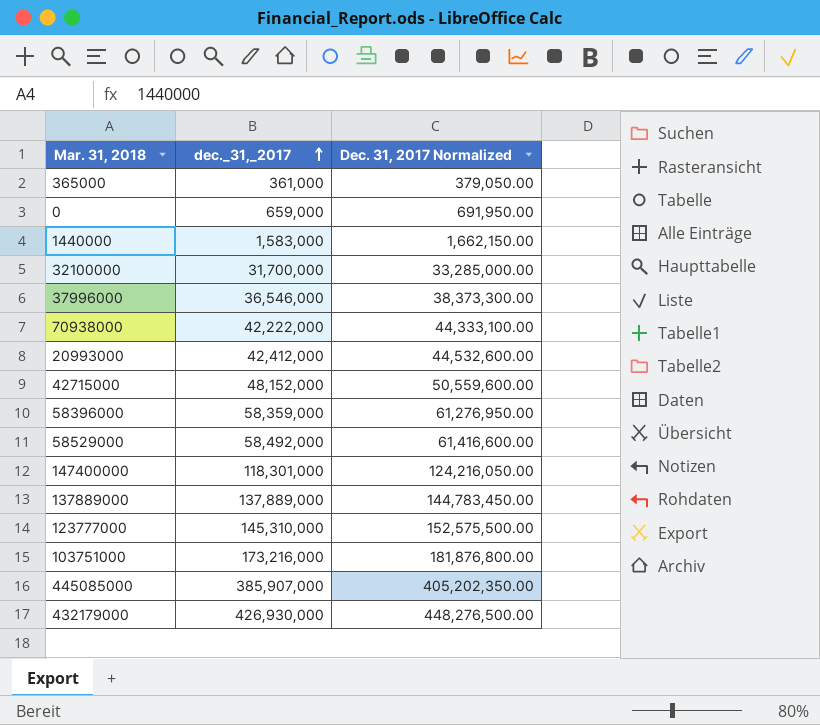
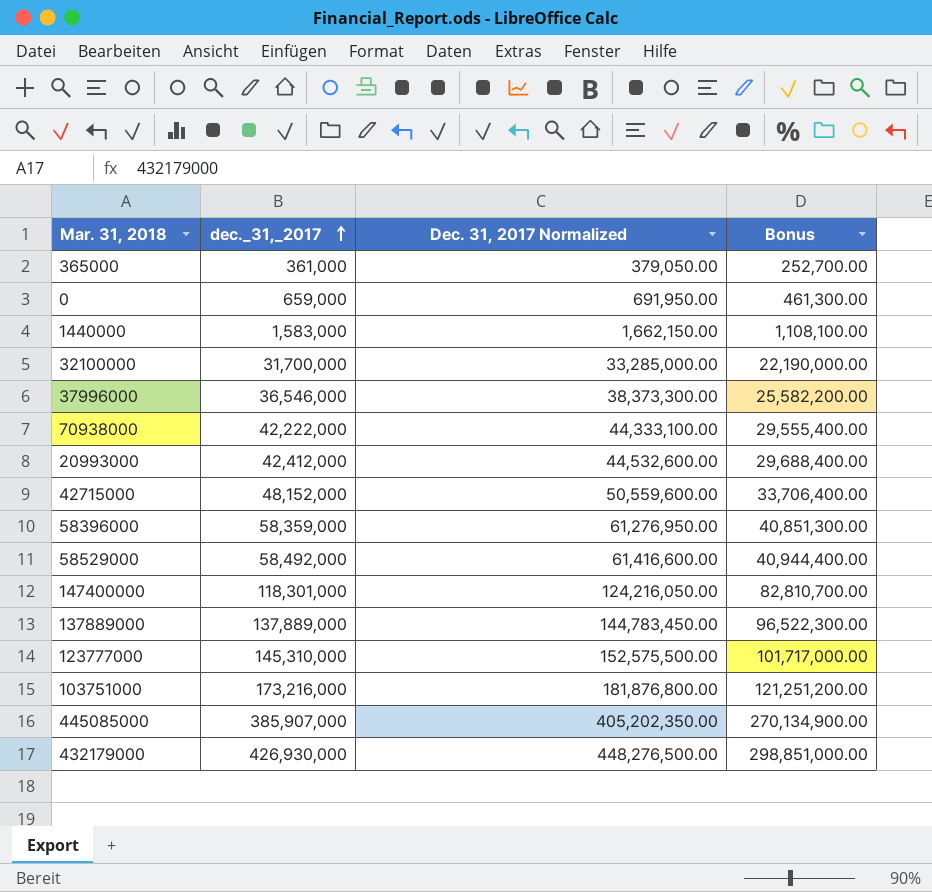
column Bonus | formula: none -> [dec._31,_2017] * 0.7

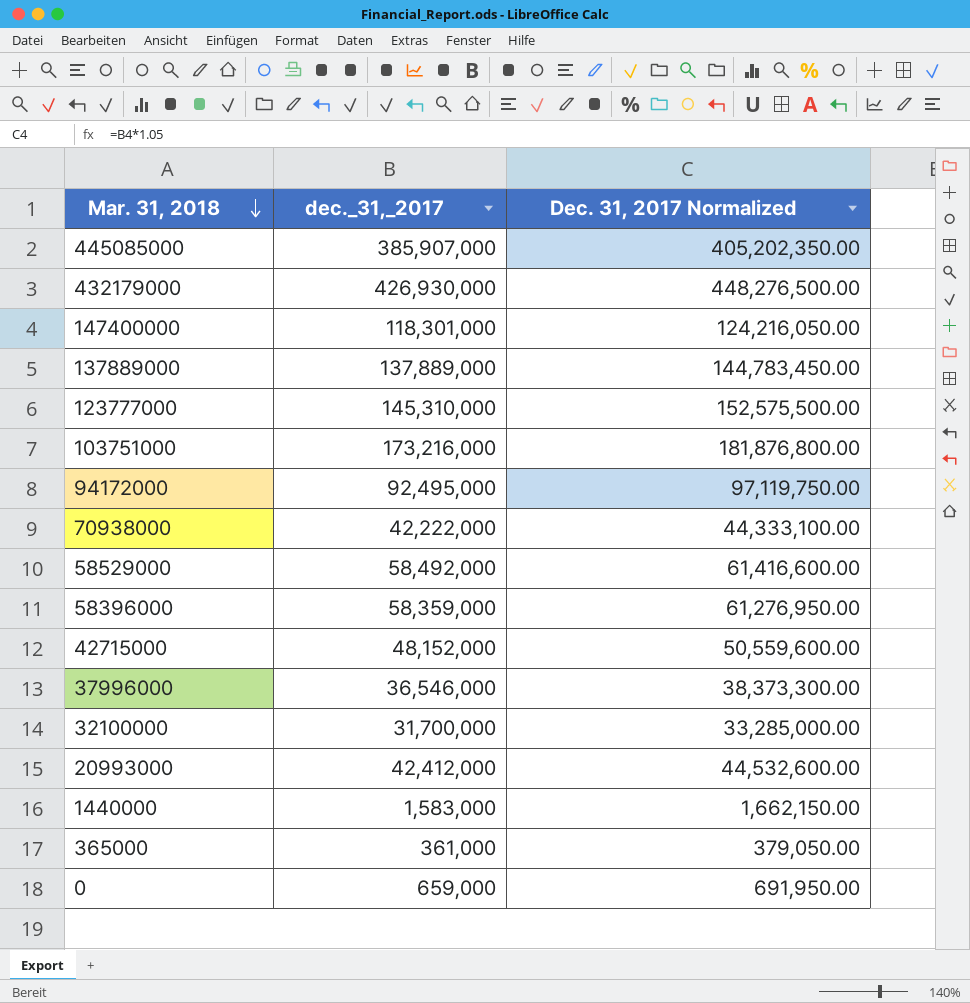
row order: dec._31,_2017 ascending -> Mar. 31, 2018 descending
column Bonus | formula: [dec._31,_2017] * 0.7 -> none
row 94172000: none -> 92,495,000 | 97,119,750.00

